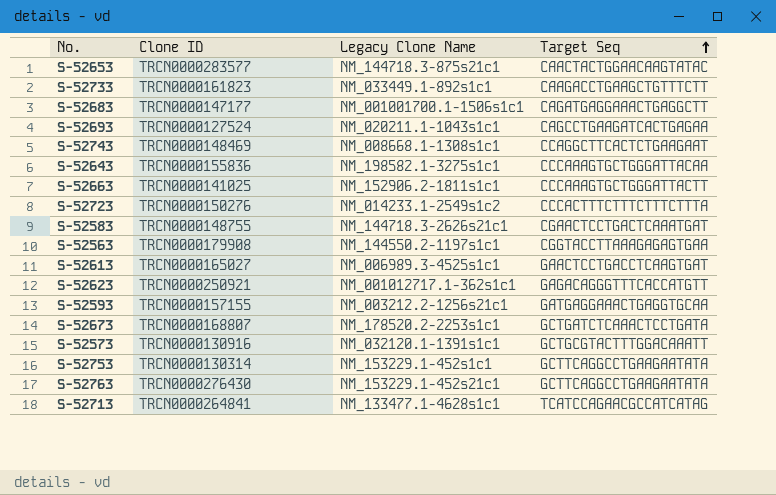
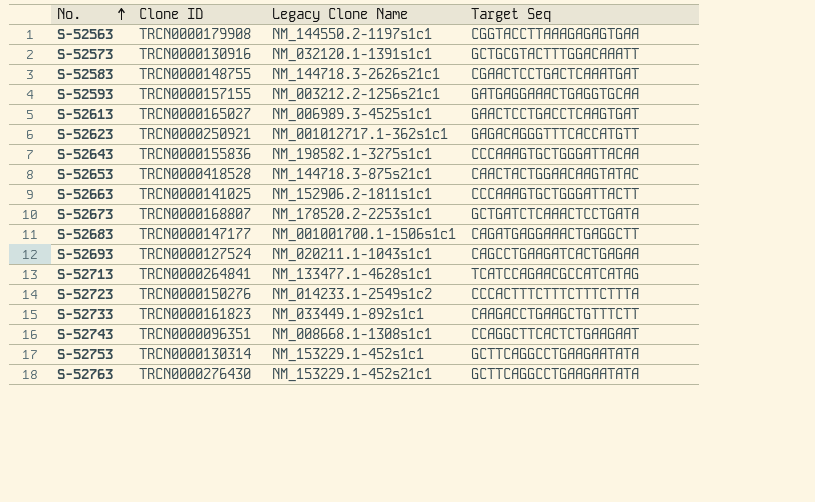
row order: Target Seq ascending -> No. ascending
S-52653 | Clone ID: TRCN0000283577 -> TRCN0000418528
S-52743 | Clone ID: TRCN0000148469 -> TRCN0000096351

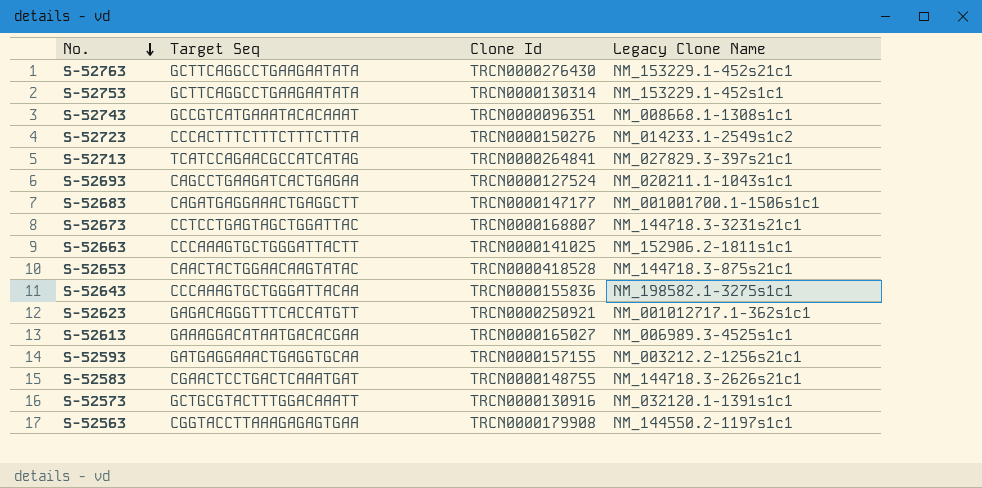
row order: No. ascending -> No. descending
column Target Seq | position: 4 -> 2
column name: Clone ID -> Clone Id
row S-52733: TRCN0000161823 | NM_033449.1-892s1c1 | CAAGACCTGAAGCTGTTTCTT -> none
S-52743 | Target Seq: CCAGGCTTCACTCTGAAGAAT -> GCCGTCATGAAATACACAAAT
S-52713 | Legacy Clone Name: NM_133477.1-4628s1c1 -> NM_027829.3-397s21c1
S-52673 | Target Seq: GCTGATCTCAAACTCCTGATA -> CCTCCTGAGTAGCTGGATTAC
S-52673 | Legacy Clone Name: NM_178520.2-2253s1c1 -> NM_144718.3-3231s21c1
S-52613 | Target Seq: GAACTCCTGACCTCAAGTGAT -> GAAAGGACATAATGACACGAA

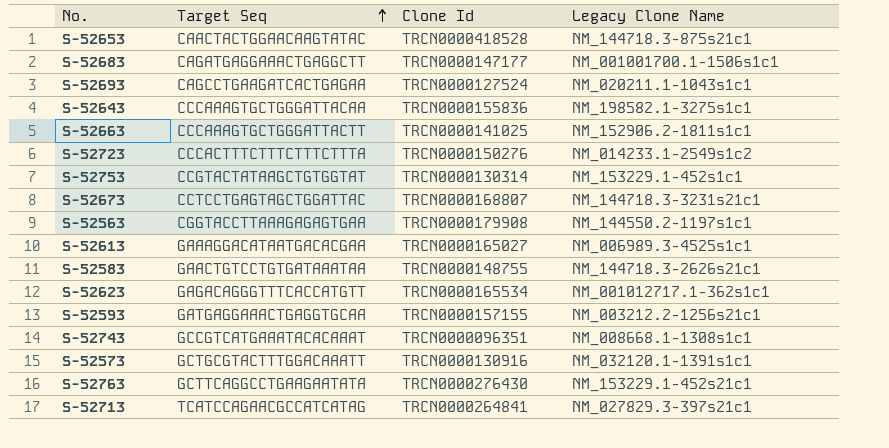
row order: No. descending -> Target Seq ascending
S-52753 | Target Seq: GCTTCAGGCCTGAAGAATATA -> CCGTACTATAAGCTGTGGTAT
S-52583 | Target Seq: CGAACTCCTGACTCAAATGAT -> GAACTGTCCTGTGATAAATAA
S-52623 | Clone Id: TRCN0000250921 -> TRCN0000165534

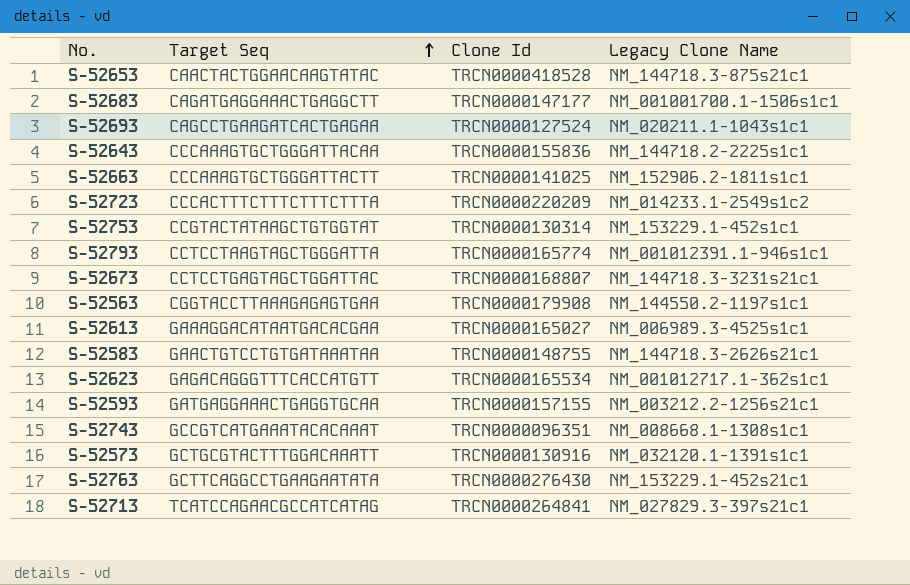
S-52643 | Legacy Clone Name: NM_198582.1-3275s1c1 -> NM_144718.2-2225s1c1
S-52723 | Clone Id: TRCN0000150276 -> TRCN0000220209
row S-52793: none -> CCTCCTAAGTAGCTGGGATTA | TRCN0000165774 | NM_001012391.1-946s1c1

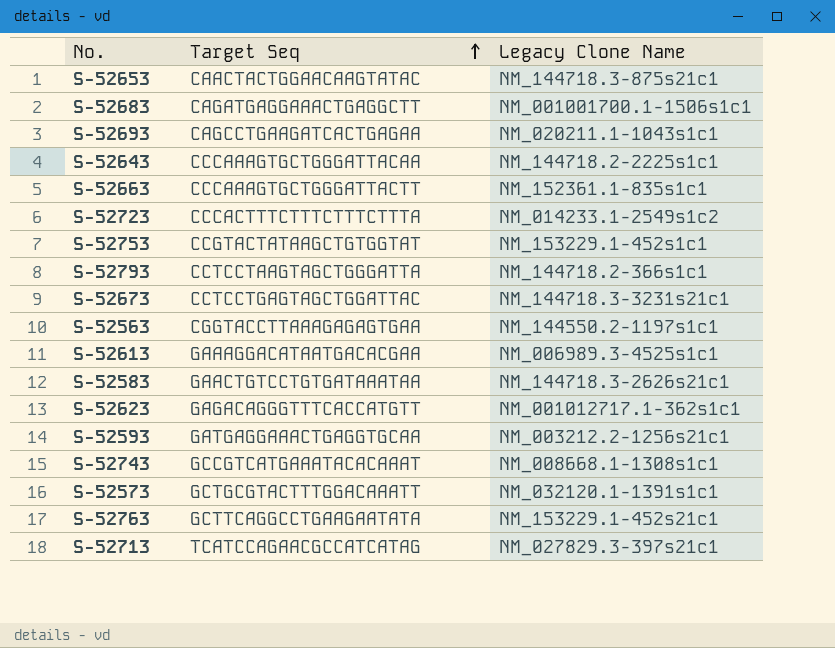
column Clone Id | position: 3 -> none
S-52663 | Legacy Clone Name: NM_152906.2-1811s1c1 -> NM_152361.1-835s1c1
S-52793 | Legacy Clone Name: NM_001012391.1-946s1c1 -> NM_144718.2-366s1c1

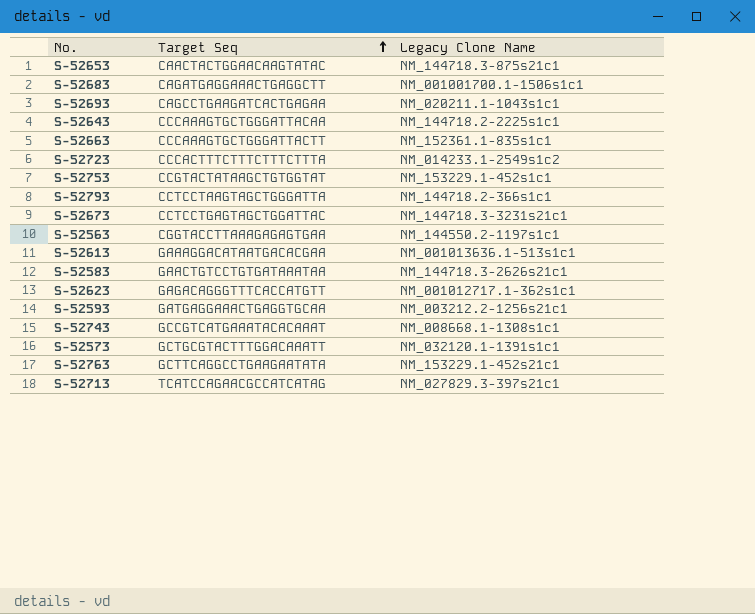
S-52613 | Legacy Clone Name: NM_006989.3-4525s1c1 -> NM_001013636.1-513s1c1

